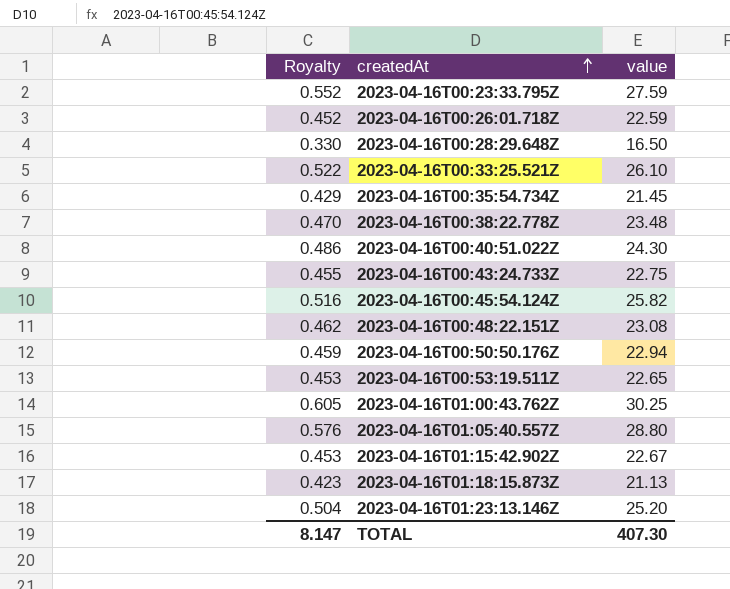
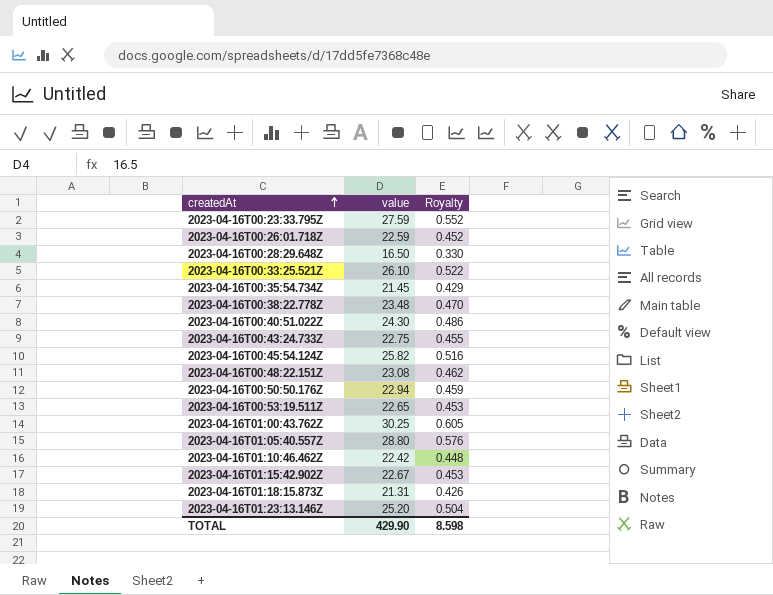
column Royalty | position: 1 -> 3
row 2023-04-16T01:10:46.462Z: none -> 22.42 | 0.448
2023-04-16T01:18:15.873Z | value: 21.13 -> 21.31
2023-04-16T01:18:15.873Z | Royalty: 0.423 -> 0.426
TOTAL | value: 407.30 -> 429.90
TOTAL | Royalty: 8.147 -> 8.598

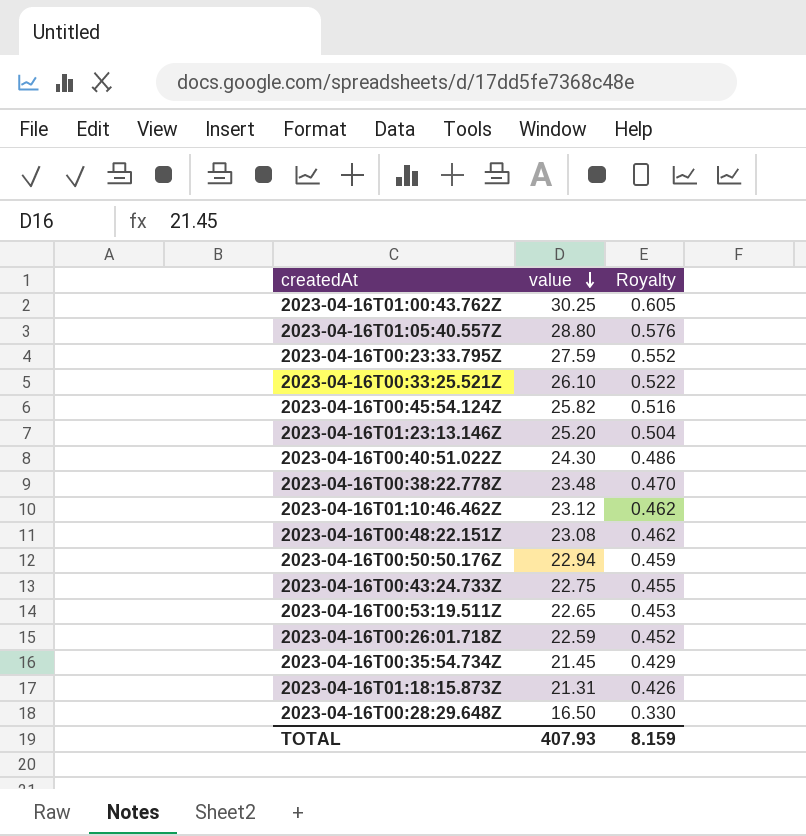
row order: createdAt ascending -> value descending
row 2023-04-16T01:15:42.902Z: 22.67 | 0.453 -> none
2023-04-16T01:10:46.462Z | value: 22.42 -> 23.12
2023-04-16T01:10:46.462Z | Royalty: 0.448 -> 0.462
TOTAL | value: 429.90 -> 407.93
TOTAL | Royalty: 8.598 -> 8.159

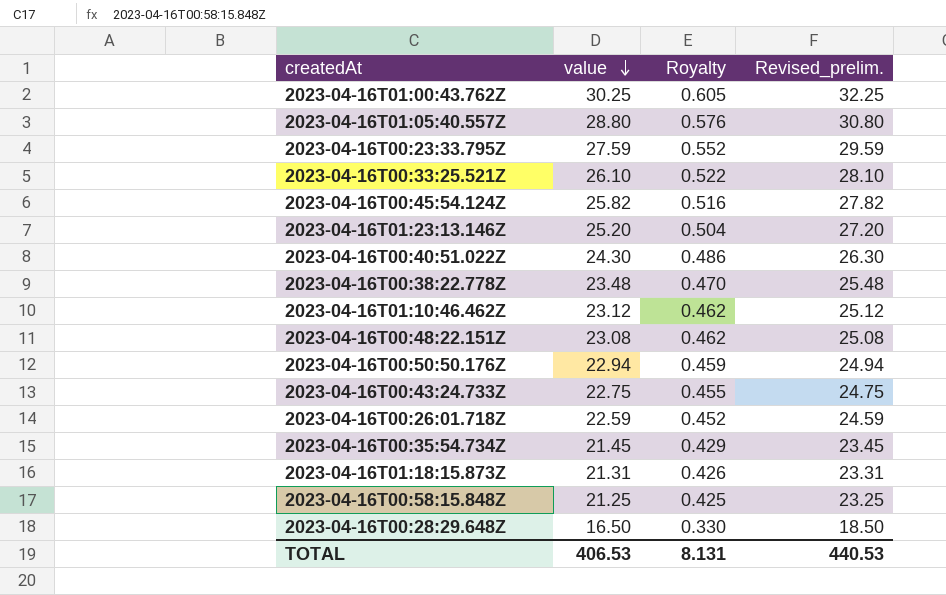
column Revised_prelim. | formula: none -> [value] + 2
row 2023-04-16T00:53:19.511Z: 22.65 | 0.453 -> none
row 2023-04-16T00:58:15.848Z: none -> 21.25 | 0.425 | 23.25
TOTAL | value: 407.93 -> 406.53
TOTAL | Royalty: 8.159 -> 8.131

